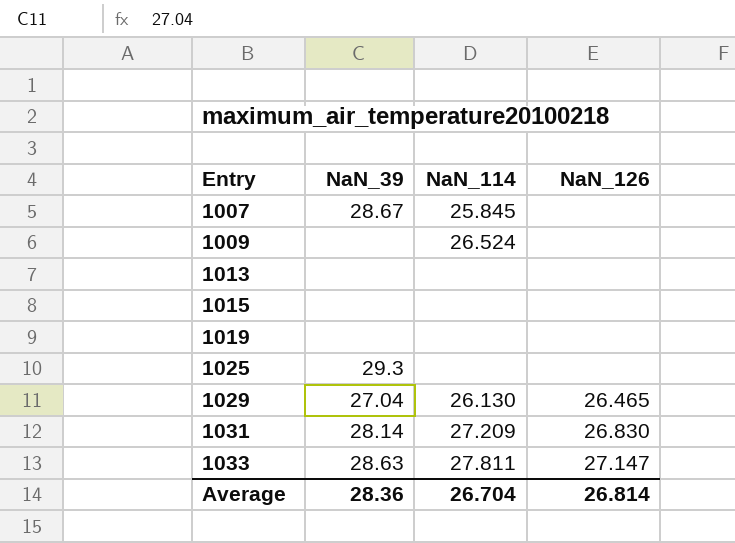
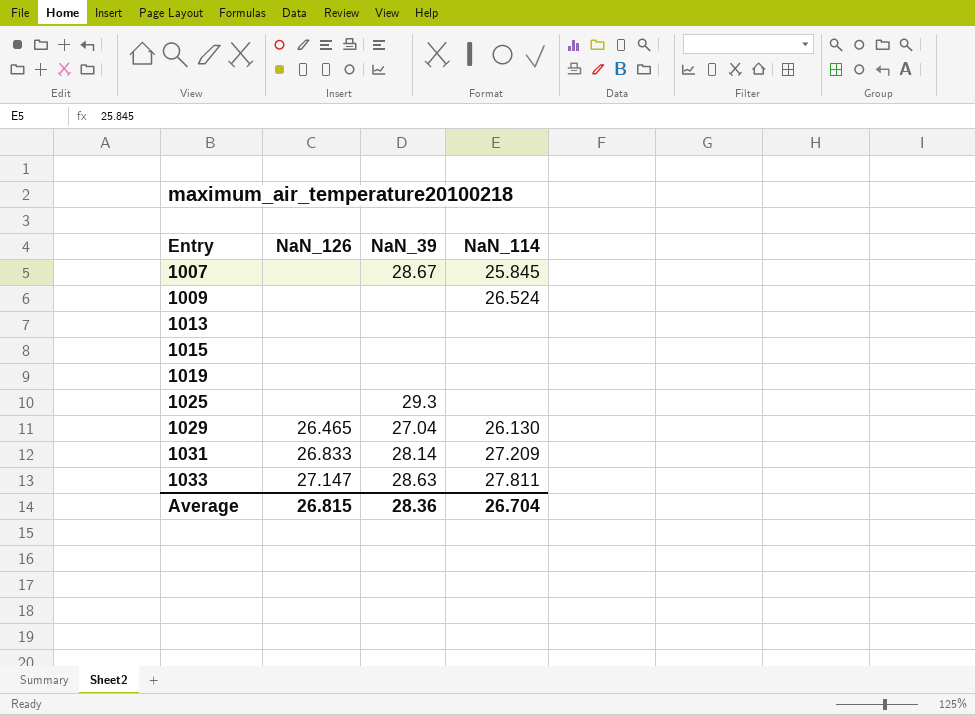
column NaN_126 | position: 4 -> 2
1031 | NaN_126: 26.830 -> 26.833
Average | NaN_126: 26.814 -> 26.815

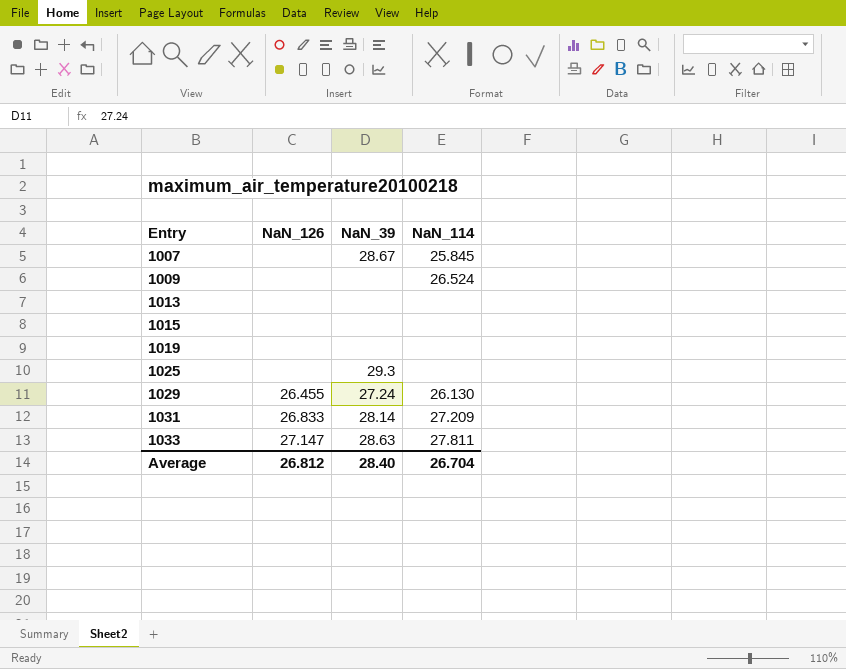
1029 | NaN_126: 26.465 -> 26.455
1029 | NaN_39: 27.04 -> 27.24
Average | NaN_126: 26.815 -> 26.812
Average | NaN_39: 28.36 -> 28.40

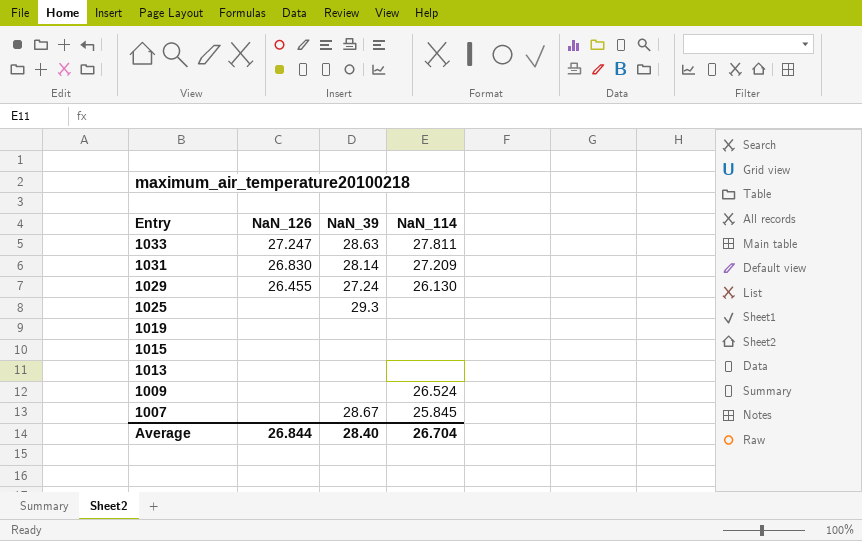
row order: Entry ascending -> Entry descending
1033 | NaN_126: 27.147 -> 27.247
1031 | NaN_126: 26.833 -> 26.830
Average | NaN_126: 26.812 -> 26.844

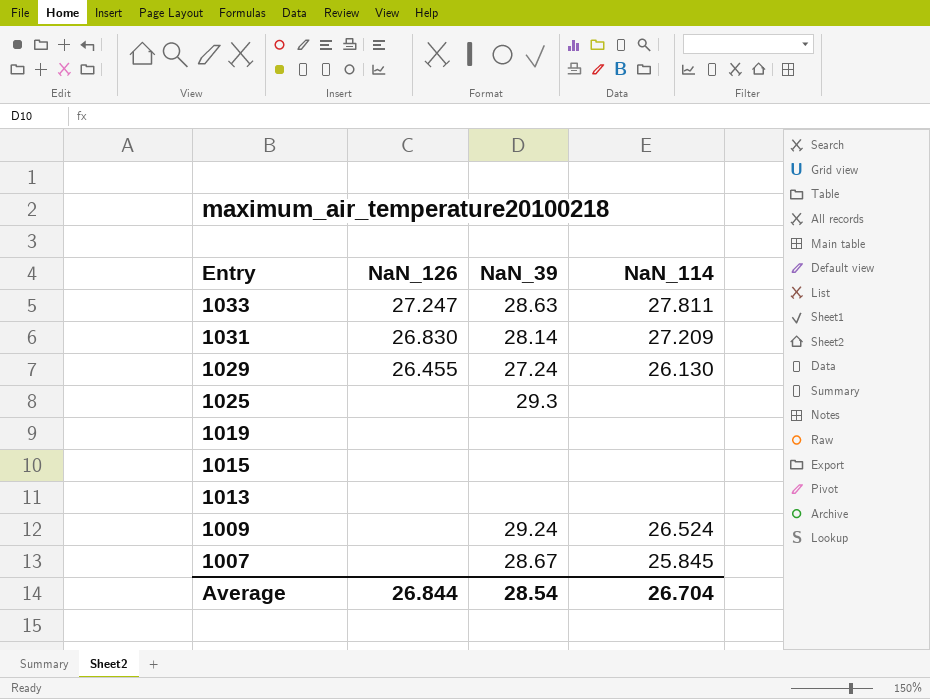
1009 | NaN_39: none -> 29.24
Average | NaN_39: 28.40 -> 28.54

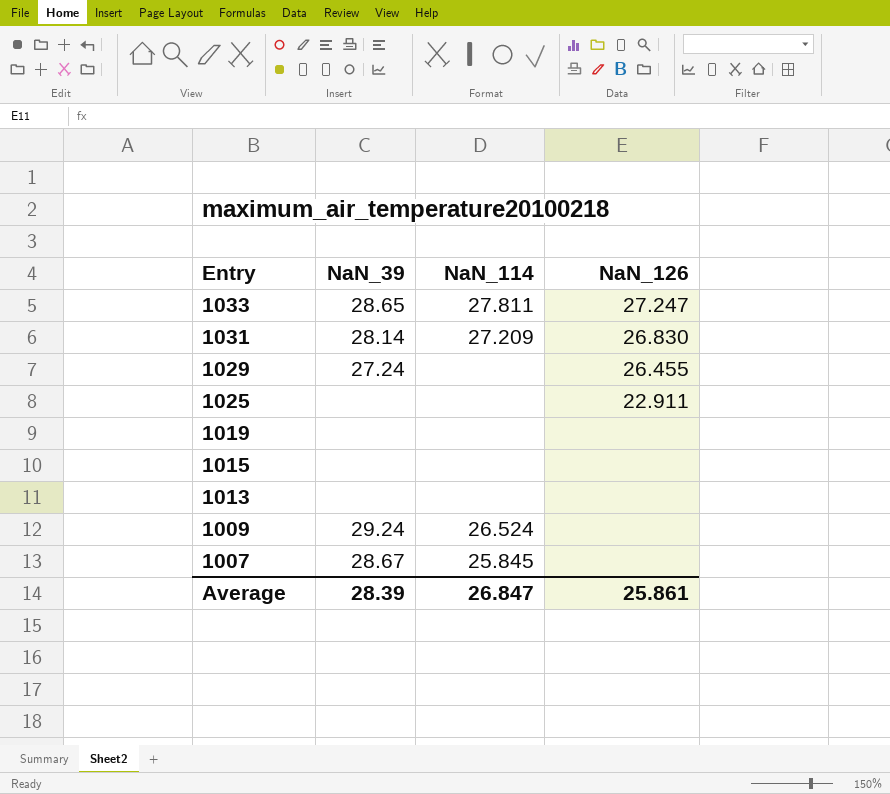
column NaN_126 | position: 2 -> 4
1033 | NaN_39: 28.63 -> 28.65
1029 | NaN_114: 26.130 -> none
1025 | NaN_39: 29.3 -> none
1025 | NaN_126: none -> 22.911
Average | NaN_39: 28.54 -> 28.39
Average | NaN_114: 26.704 -> 26.847
Average | NaN_126: 26.844 -> 25.861

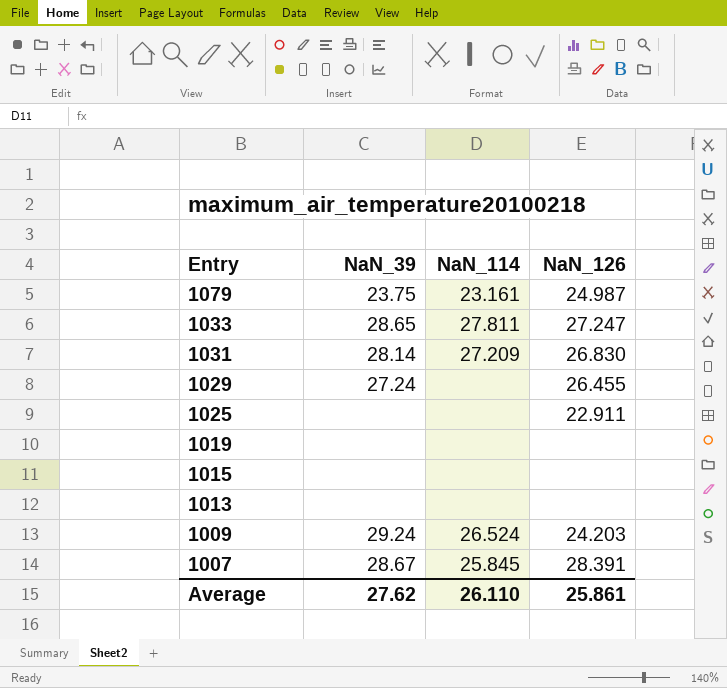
row 1079: none -> 23.75 | 23.161 | 24.987
1009 | NaN_126: none -> 24.203
1007 | NaN_126: none -> 28.391
Average | NaN_39: 28.39 -> 27.62
Average | NaN_114: 26.847 -> 26.110

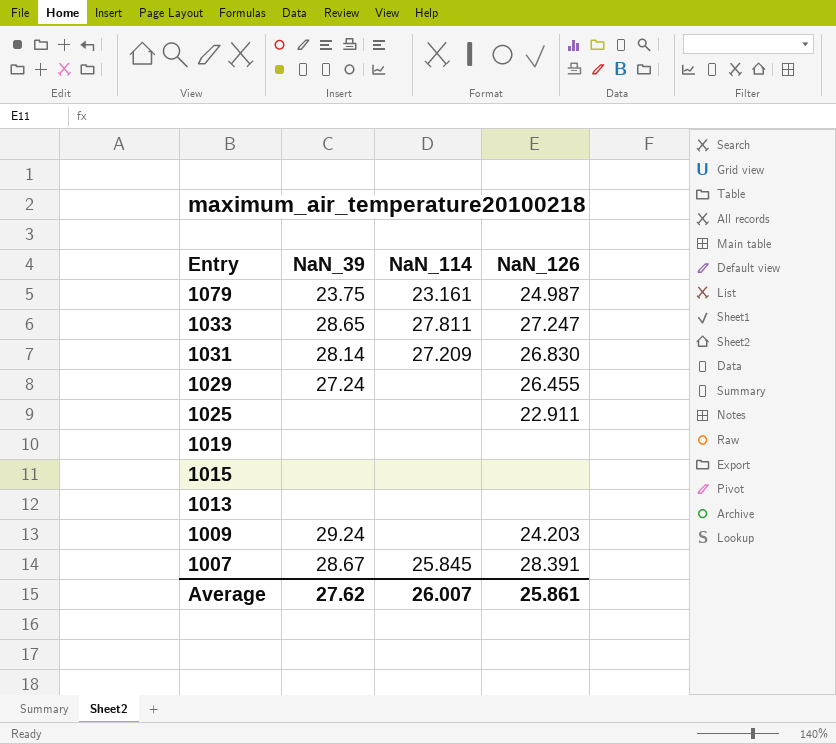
1009 | NaN_114: 26.524 -> none
Average | NaN_114: 26.110 -> 26.007

